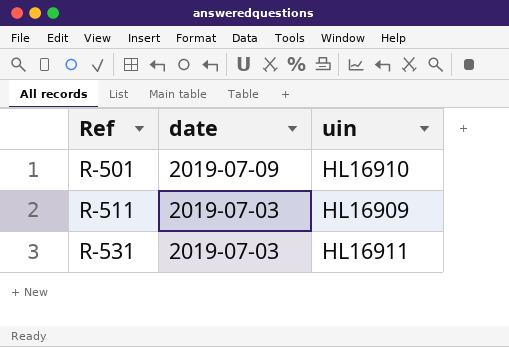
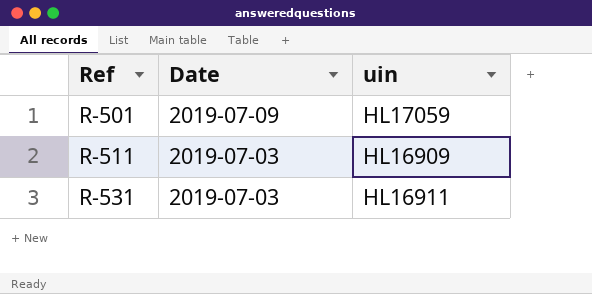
column name: date -> Date
R-501 | uin: HL16910 -> HL17059

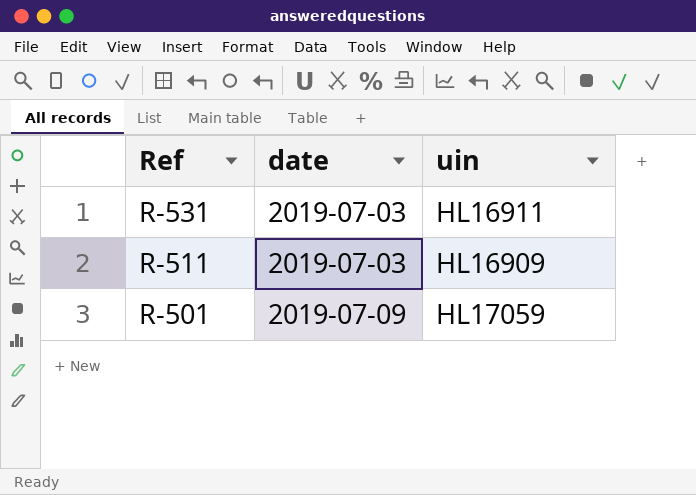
row order: Ref ascending -> Ref descending
column name: Date -> date

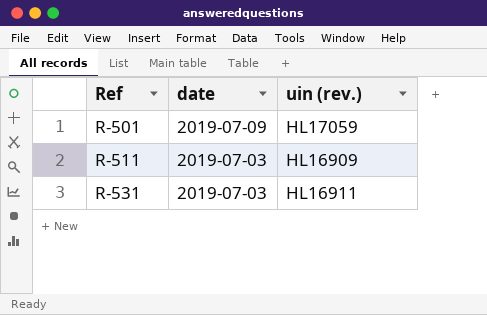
row order: Ref descending -> Ref ascending
column name: uin -> uin (rev.)

